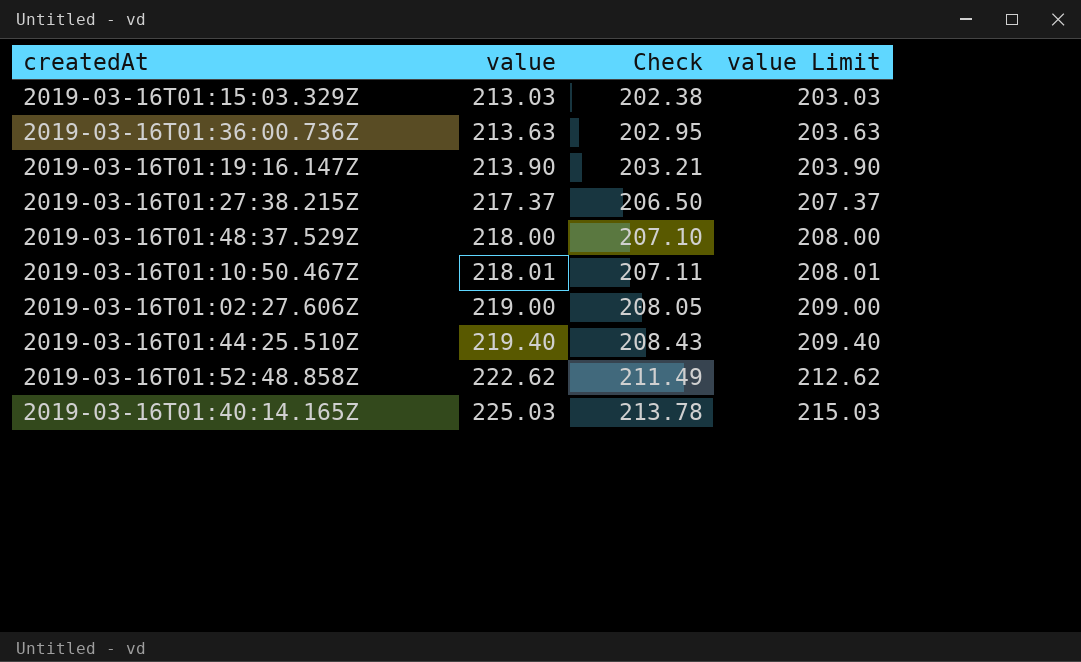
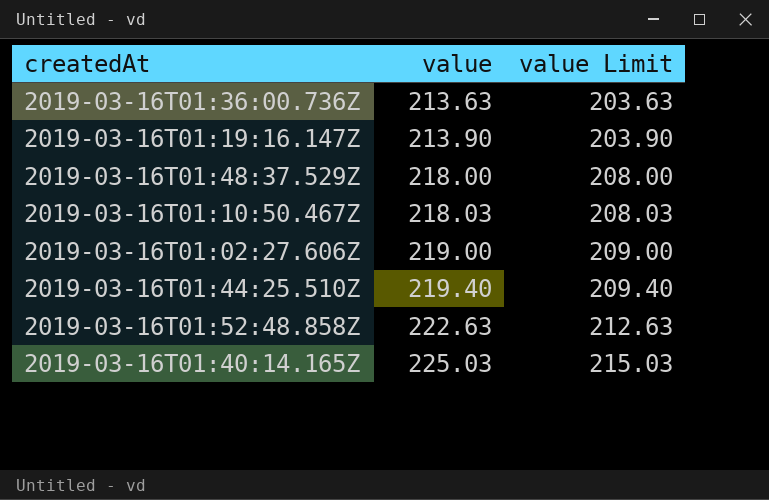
column Check | formula: [value] * 0.95 -> none
row 2019-03-16T01:15:03.329Z: 213.03 | 202.38 | 203.03 -> none
row 2019-03-16T01:27:38.215Z: 217.37 | 206.50 | 207.37 -> none
2019-03-16T01:10:50.467Z | value: 218.01 -> 218.03
2019-03-16T01:10:50.467Z | value Limit: 208.01 -> 208.03
2019-03-16T01:52:48.858Z | value: 222.62 -> 222.63
2019-03-16T01:52:48.858Z | value Limit: 212.62 -> 212.63

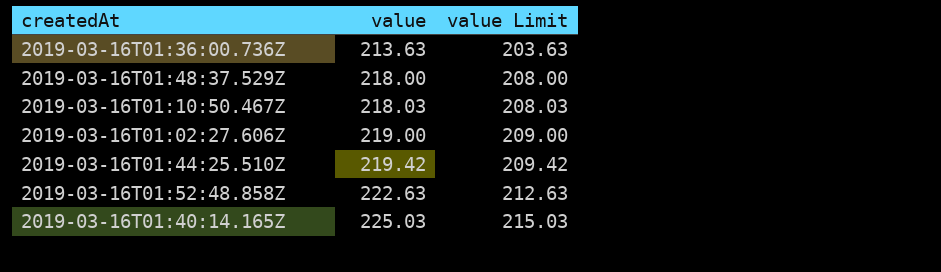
row 2019-03-16T01:19:16.147Z: 213.90 | 203.90 -> none
2019-03-16T01:44:25.510Z | value: 219.40 -> 219.42
2019-03-16T01:44:25.510Z | value Limit: 209.40 -> 209.42

